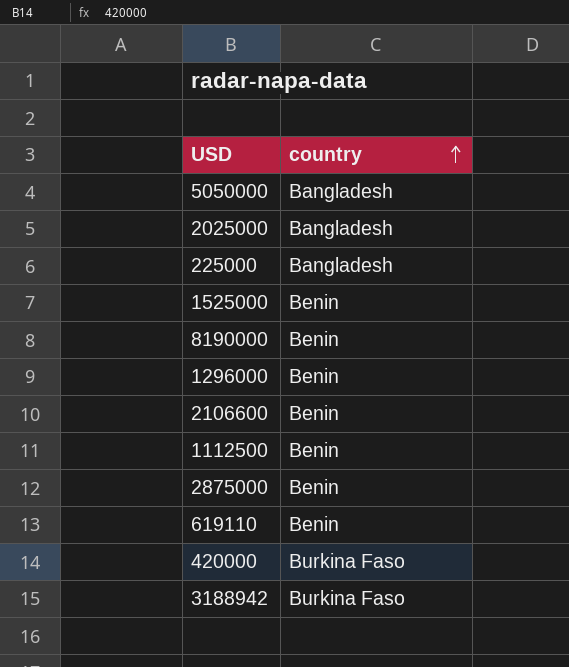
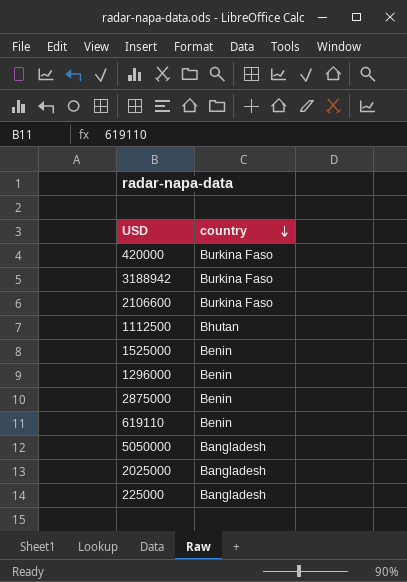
row order: country ascending -> country descending
row 8190000: Benin -> none
2106600 | country: Benin -> Burkina Faso
1112500 | country: Benin -> Bhutan

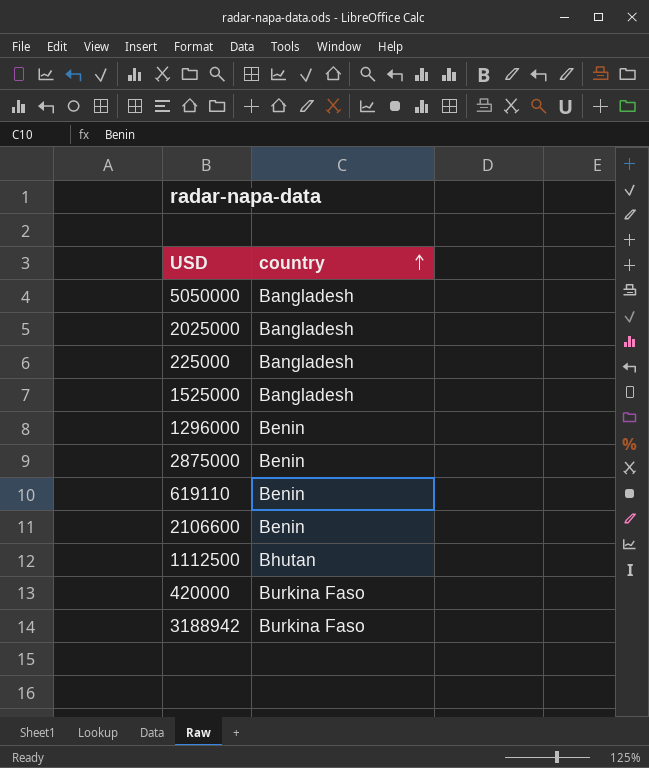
row order: country descending -> country ascending
1525000 | country: Benin -> Bangladesh
2106600 | country: Burkina Faso -> Benin

